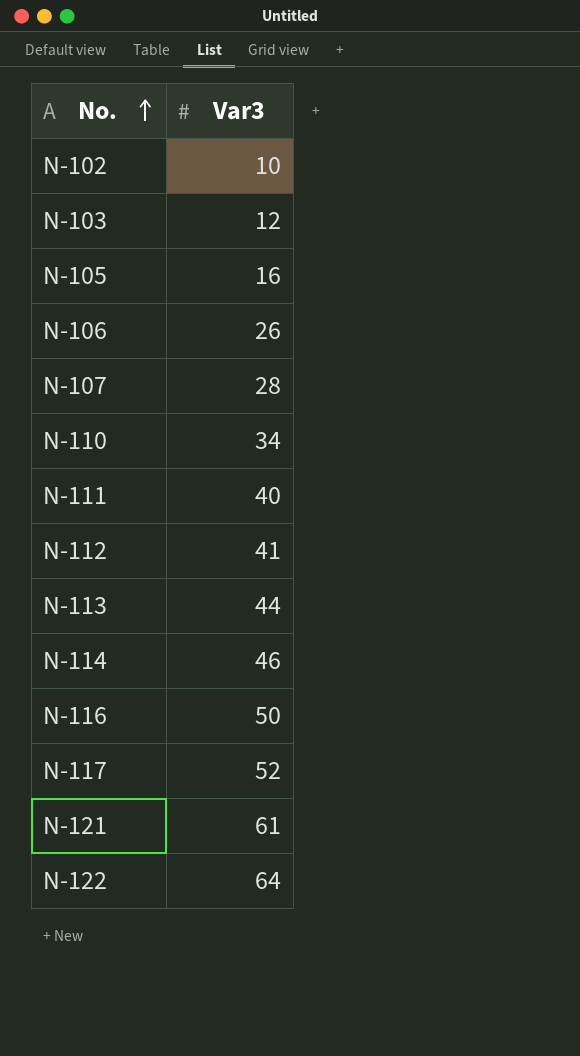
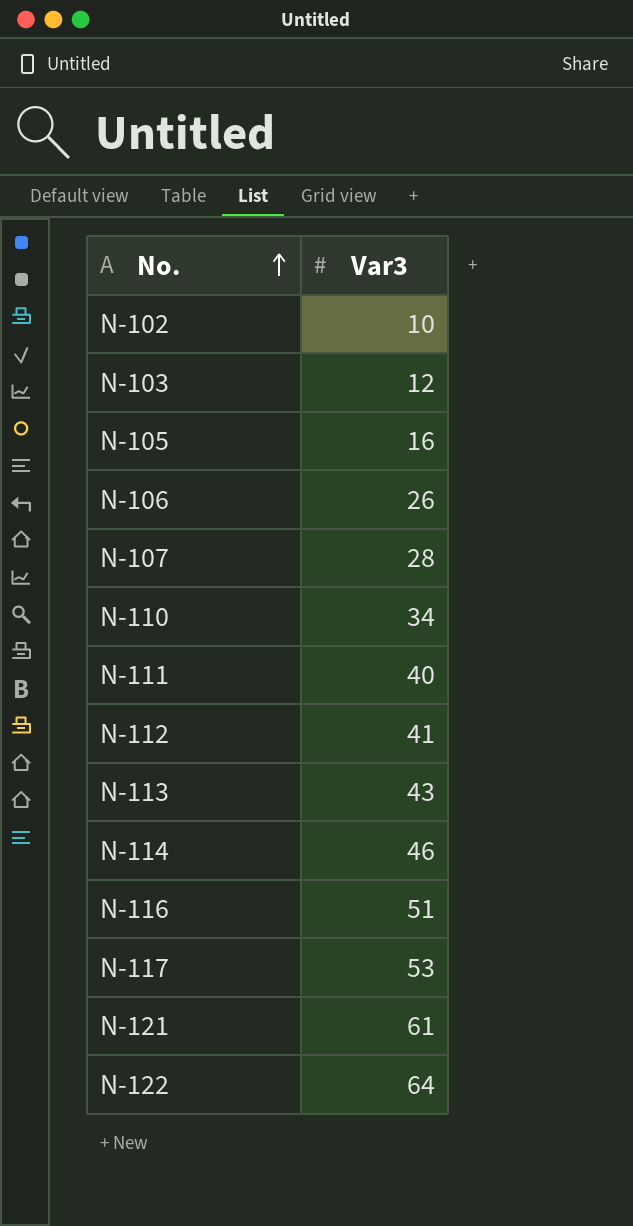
N-113 | Var3: 44 -> 43
N-116 | Var3: 50 -> 51
N-117 | Var3: 52 -> 53

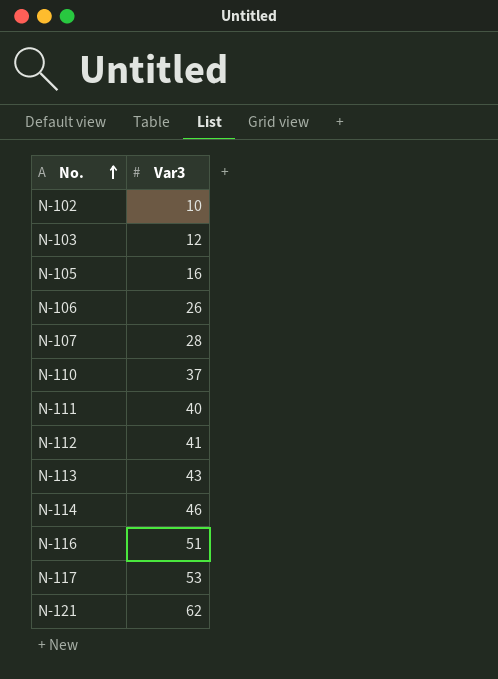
row N-122: 64 -> none
N-110 | Var3: 34 -> 37
N-121 | Var3: 61 -> 62

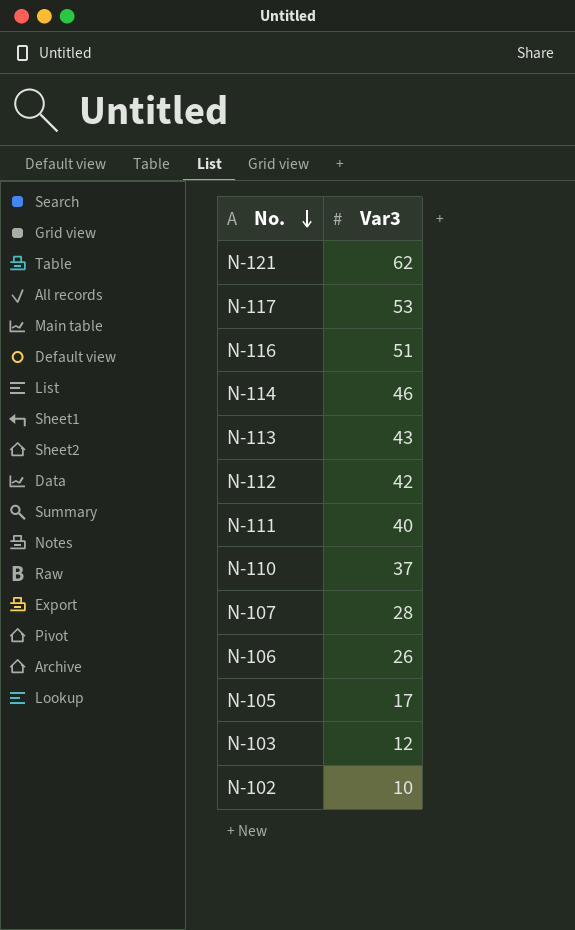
row order: No. ascending -> No. descending
N-112 | Var3: 41 -> 42
N-105 | Var3: 16 -> 17

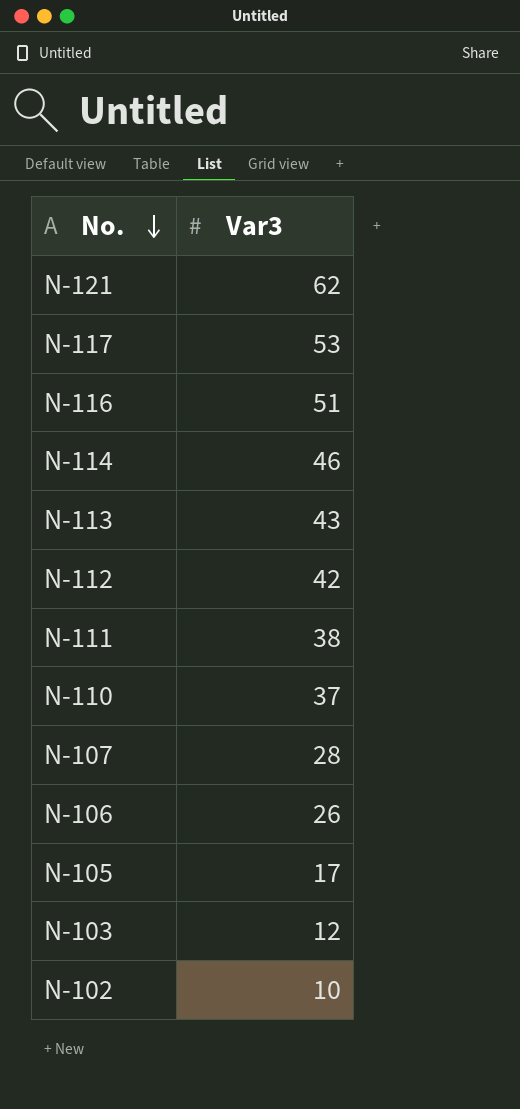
N-111 | Var3: 40 -> 38

